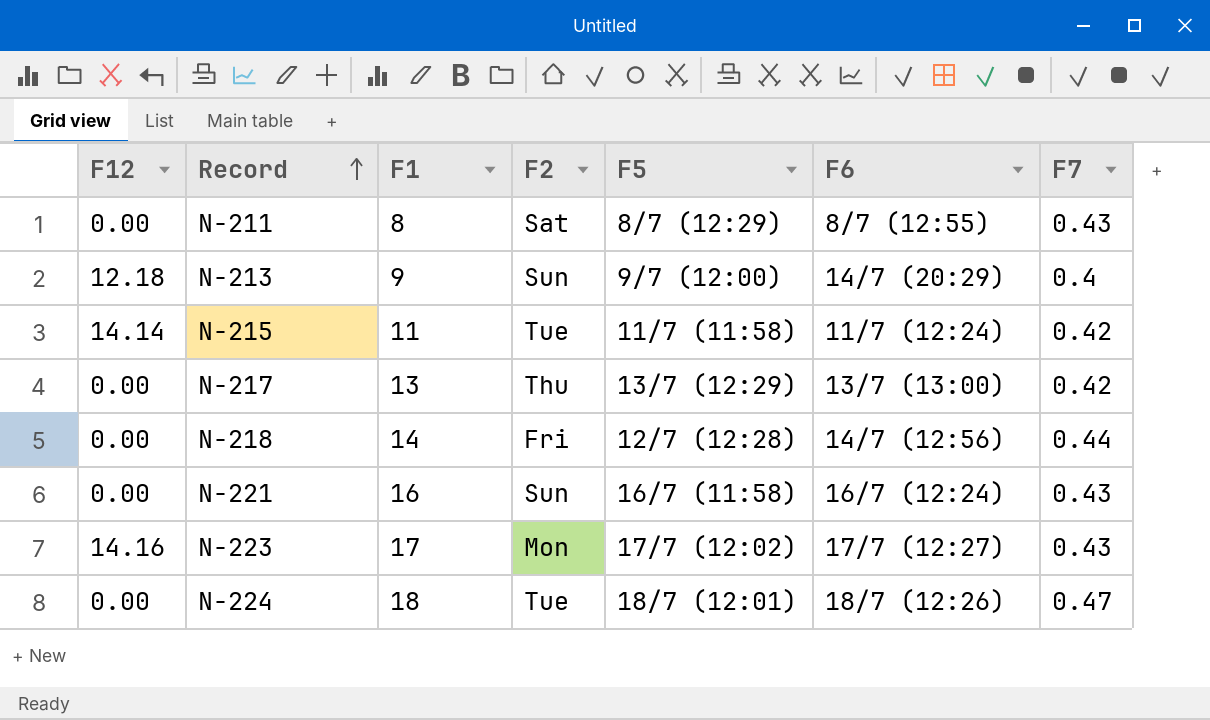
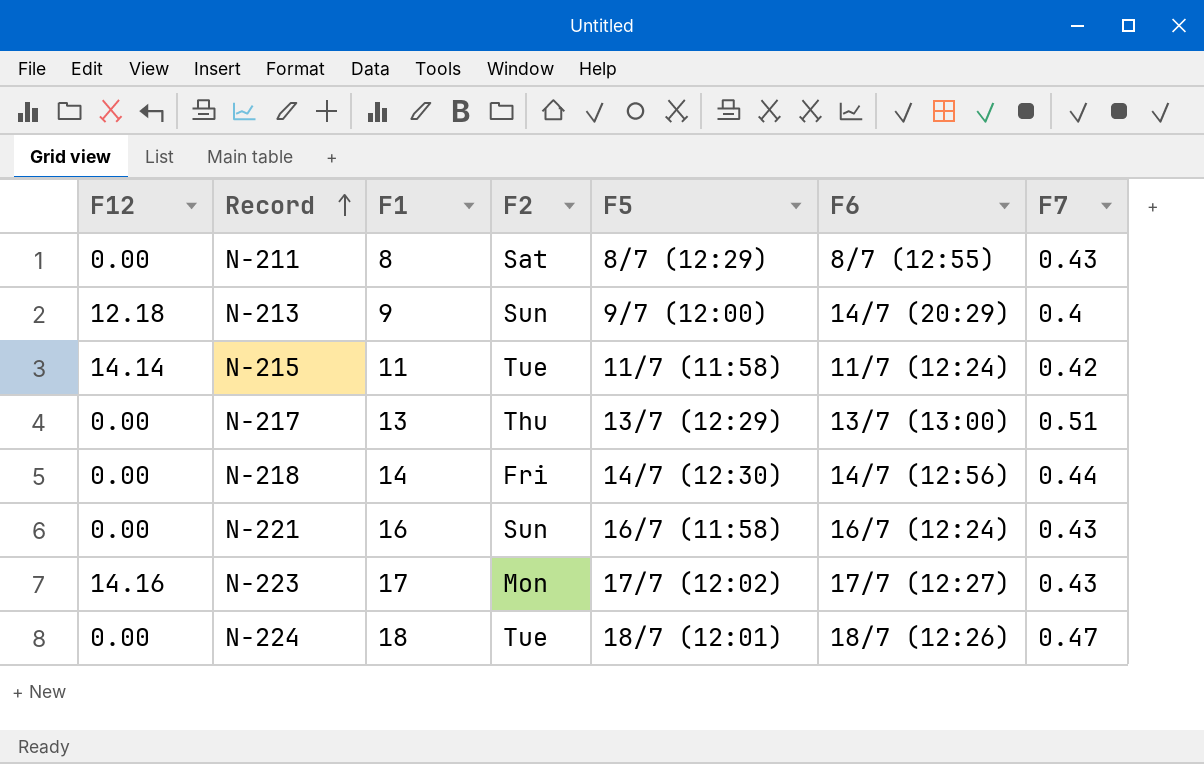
N-217 | F7: 0.42 -> 0.51
N-218 | F5: 12/7 (12:28) -> 14/7 (12:30)

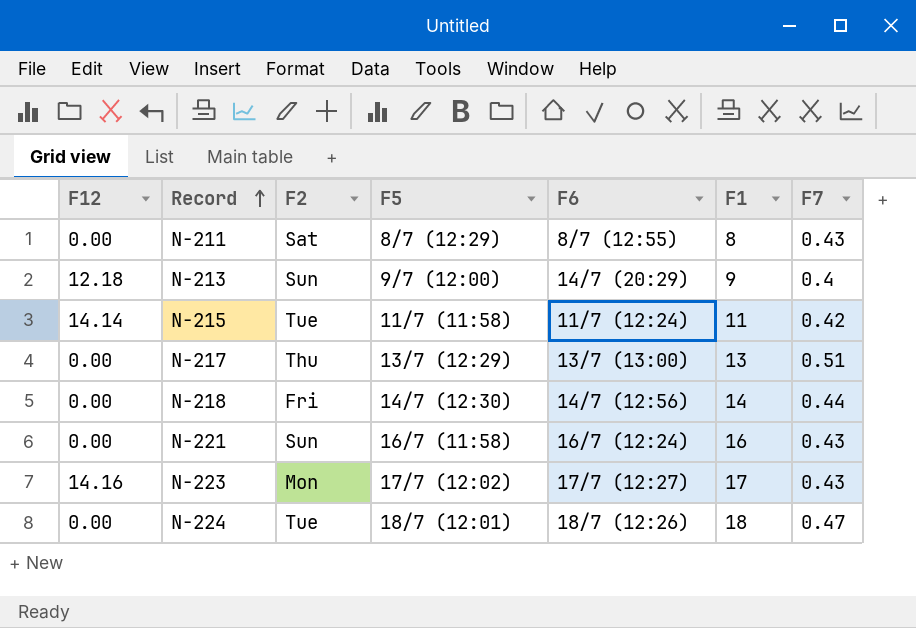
column F1 | position: 3 -> 6

